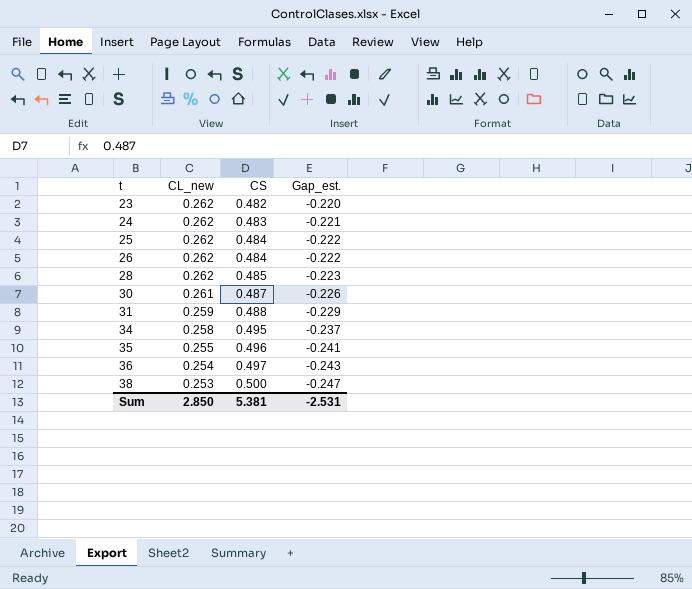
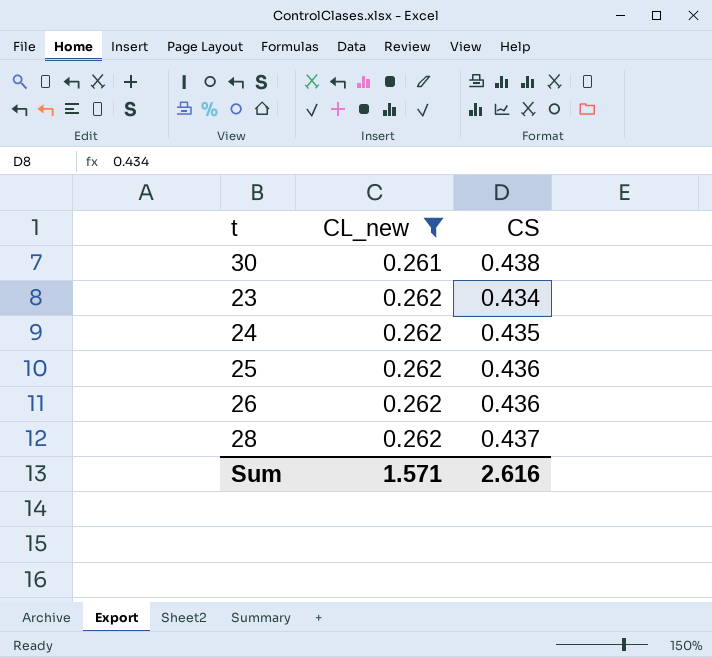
filter: none -> CL_new >= 0.261
row order: t ascending -> CL_new ascending
column Gap_est. | formula: [CL_new] - [CS] -> none
30 | CS: 0.487 -> 0.438
23 | CS: 0.482 -> 0.434
24 | CS: 0.483 -> 0.435
25 | CS: 0.484 -> 0.436
26 | CS: 0.484 -> 0.436
28 | CS: 0.485 -> 0.437
Sum | CL_new: 2.850 -> 1.571
Sum | CS: 5.381 -> 2.616

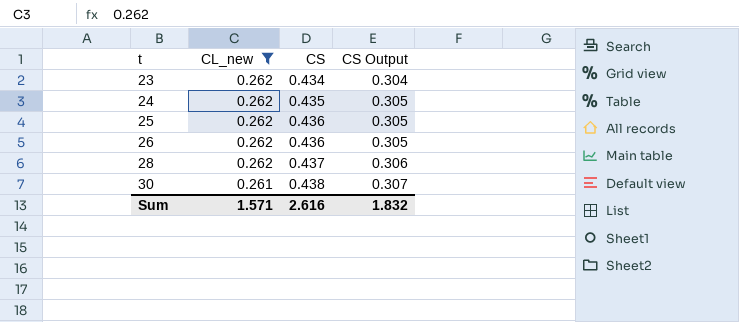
row order: CL_new ascending -> t ascending
column CS Output | formula: none -> [CS] * 0.7

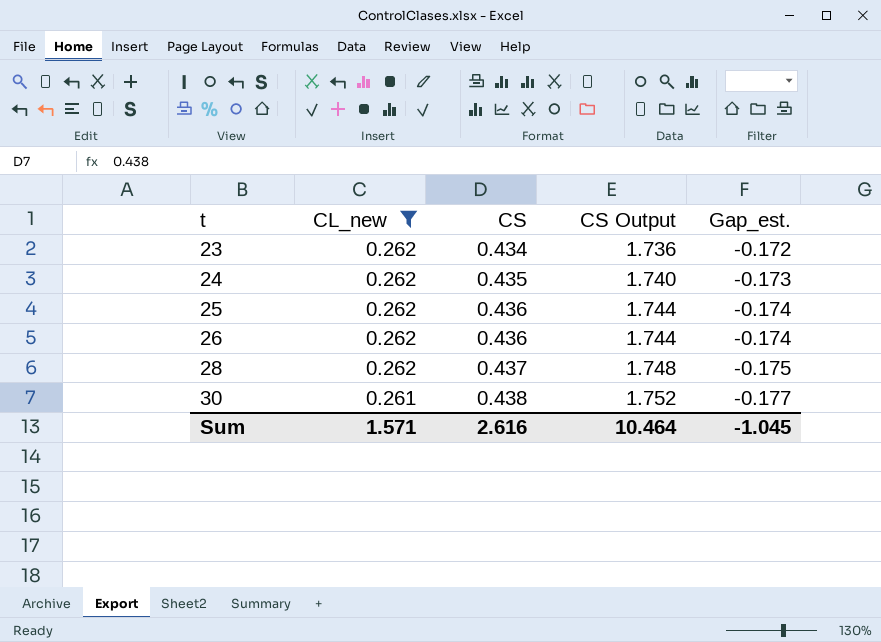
column CS Output | formula: [CS] * 0.7 -> [CS] * 4
column Gap_est. | formula: none -> [CL_new] - [CS]
Sum | CS Output: 1.832 -> 10.464

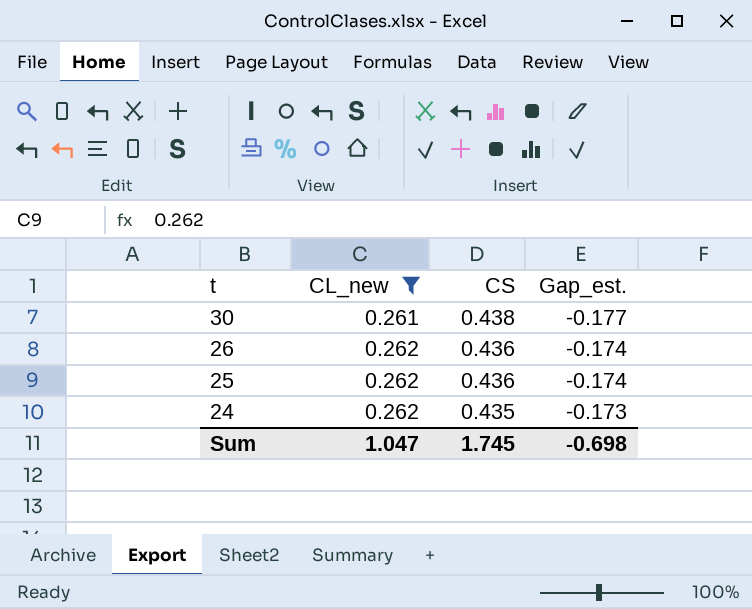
row order: t ascending -> t descending
column CS Output | formula: [CS] * 4 -> none
row 23: 0.262 | 0.434 | 1.736 | -0.172 -> none
row 28: 0.262 | 0.437 | 1.748 | -0.175 -> none
Sum | CL_new: 1.571 -> 1.047
Sum | CS: 2.616 -> 1.745
Sum | Gap_est.: -1.045 -> -0.698

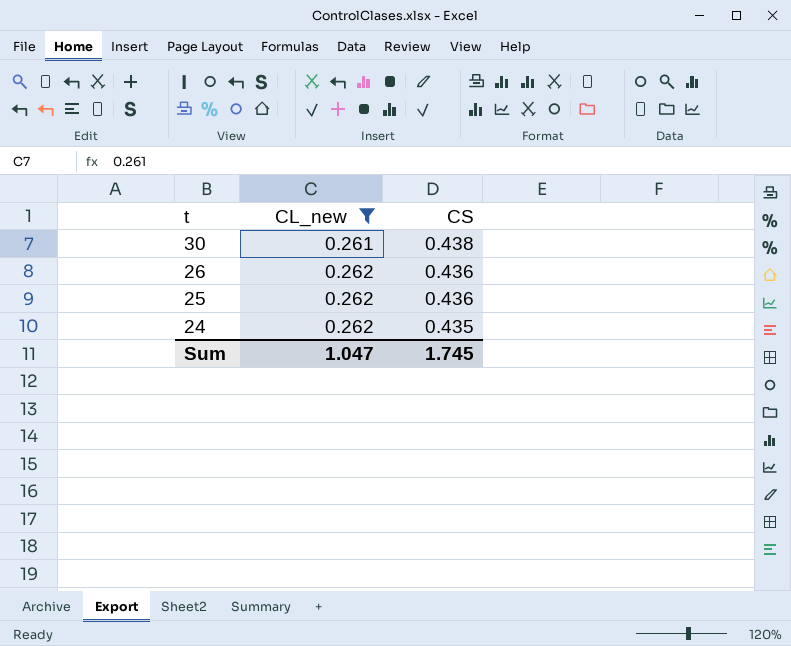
column Gap_est. | formula: [CL_new] - [CS] -> none

